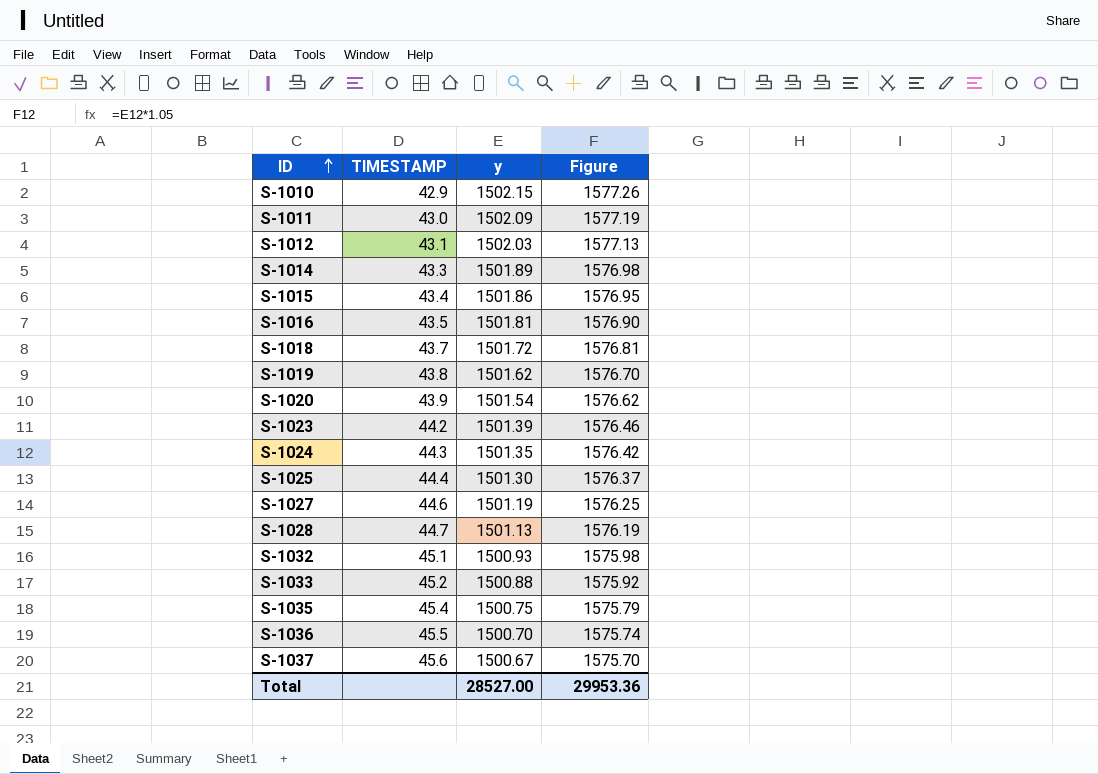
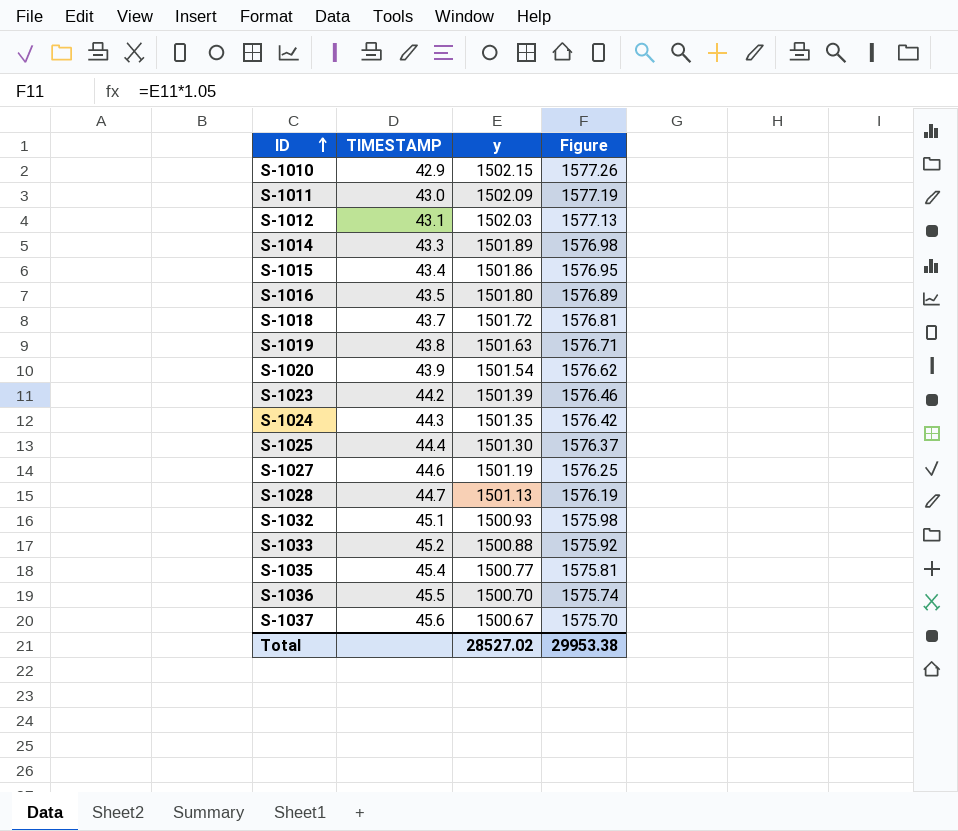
S-1016 | y: 1501.81 -> 1501.80
S-1016 | Figure: 1576.90 -> 1576.89
S-1019 | y: 1501.62 -> 1501.63
S-1019 | Figure: 1576.70 -> 1576.71
S-1035 | y: 1500.75 -> 1500.77
S-1035 | Figure: 1575.79 -> 1575.81
Total | y: 28527.00 -> 28527.02
Total | Figure: 29953.36 -> 29953.38

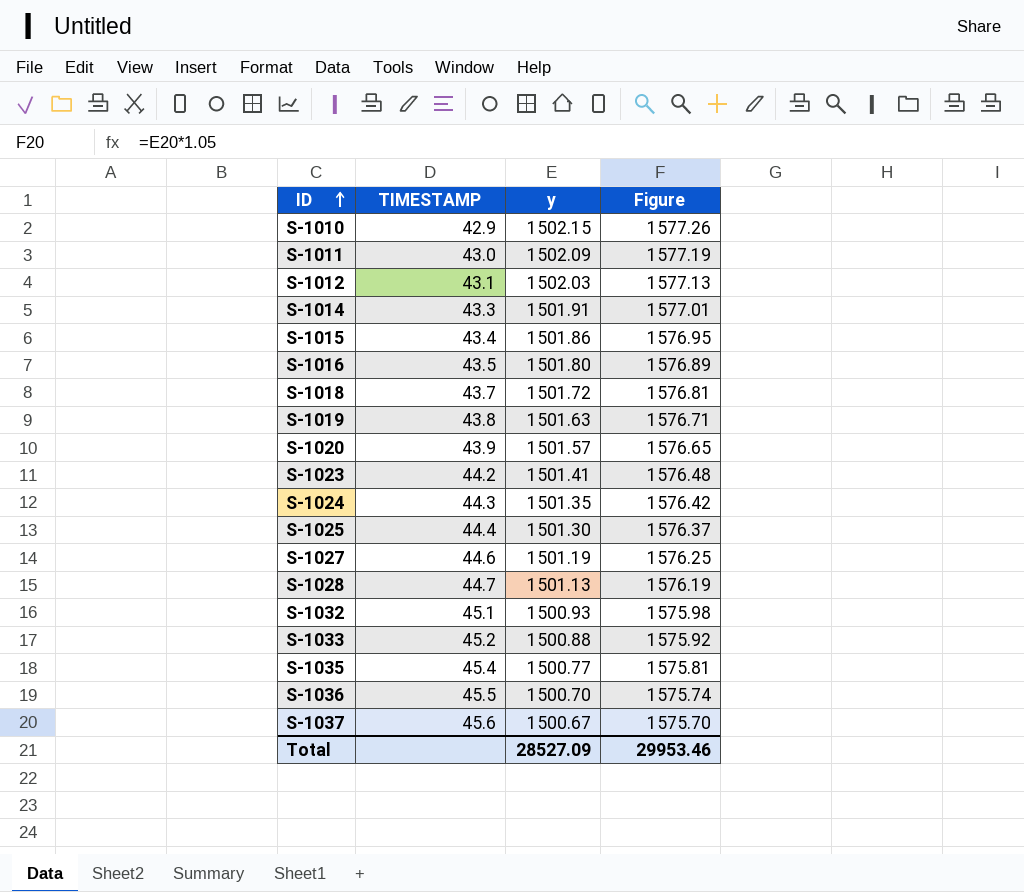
S-1014 | y: 1501.89 -> 1501.91
S-1014 | Figure: 1576.98 -> 1577.01
S-1020 | y: 1501.54 -> 1501.57
S-1020 | Figure: 1576.62 -> 1576.65
S-1023 | y: 1501.39 -> 1501.41
S-1023 | Figure: 1576.46 -> 1576.48
Total | y: 28527.02 -> 28527.09
Total | Figure: 29953.38 -> 29953.46

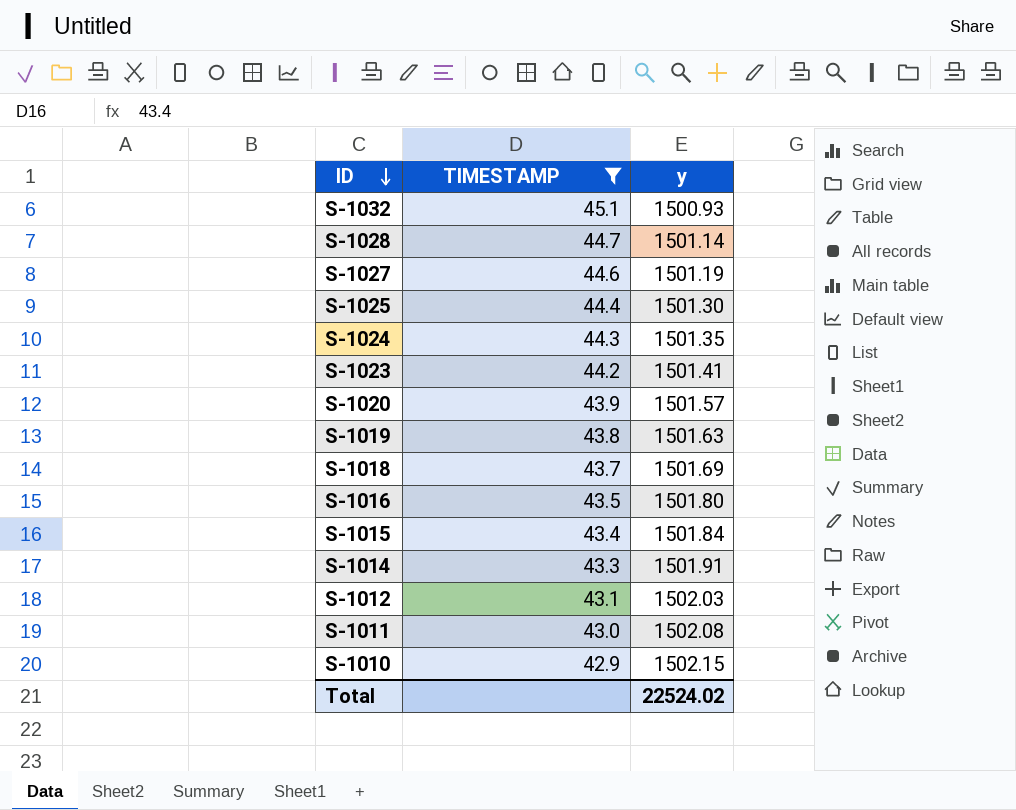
filter: none -> TIMESTAMP <= 45.1
row order: ID ascending -> ID descending
column Figure | formula: [y] * 1.05 -> none
S-1028 | y: 1501.13 -> 1501.14
S-1018 | y: 1501.72 -> 1501.69
S-1015 | y: 1501.86 -> 1501.84
S-1011 | y: 1502.09 -> 1502.08
Total | y: 28527.09 -> 22524.02

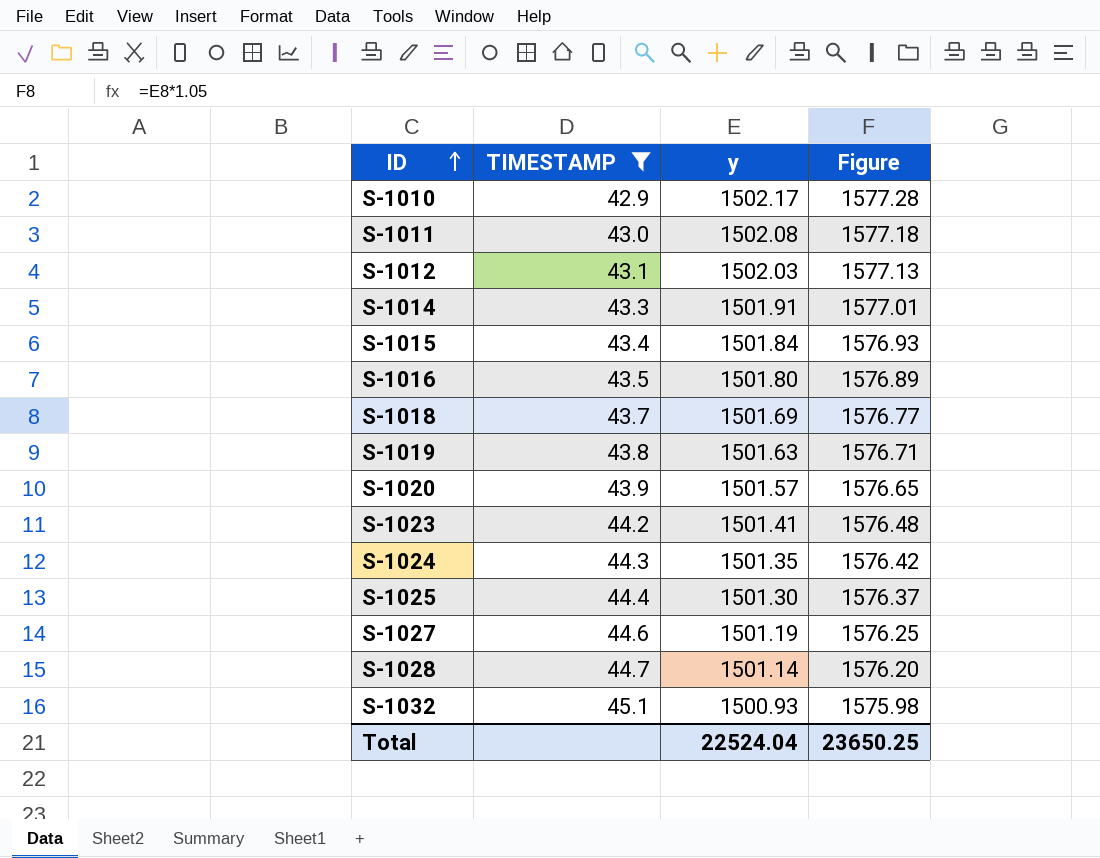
row order: ID descending -> ID ascending
column Figure | formula: none -> [y] * 1.05
S-1010 | y: 1502.15 -> 1502.17
Total | y: 22524.02 -> 22524.04

